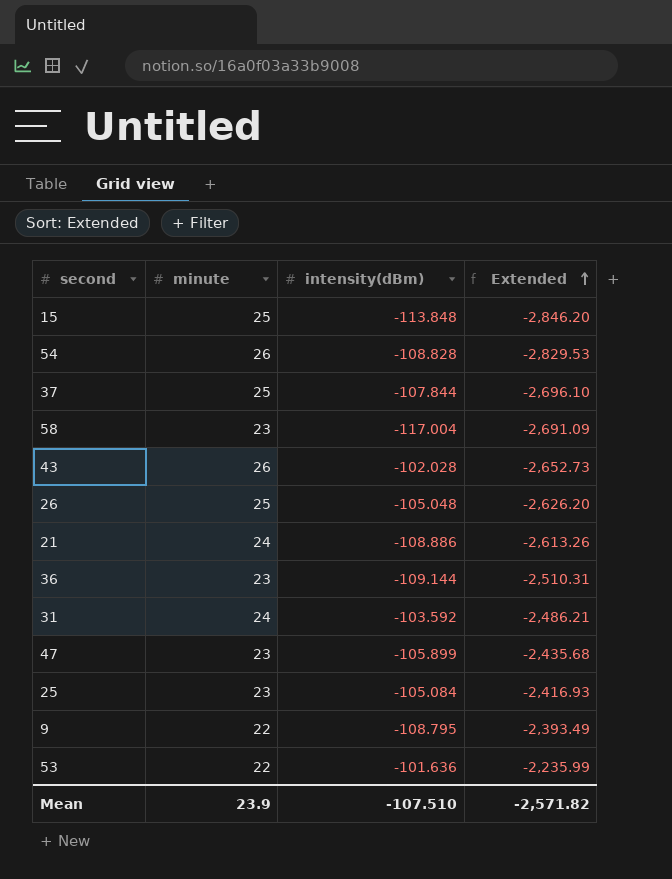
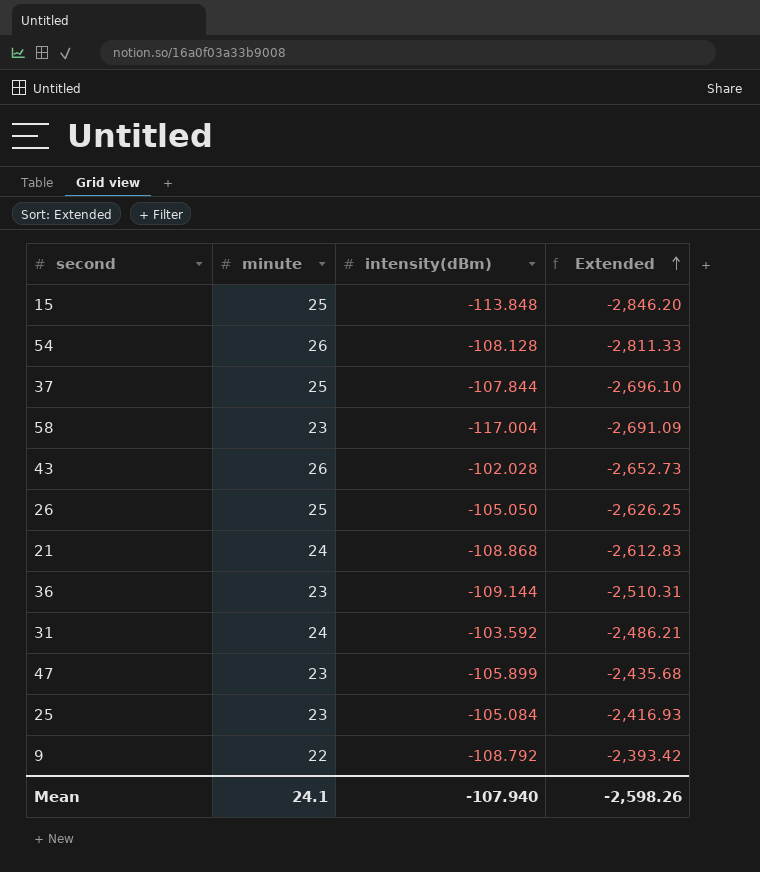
row 53: 22 | -101.636 | -2,235.99 -> none
54 | intensity(dBm): -108.828 -> -108.128
54 | Extended: -2,829.53 -> -2,811.33
26 | intensity(dBm): -105.048 -> -105.050
26 | Extended: -2,626.20 -> -2,626.25
21 | intensity(dBm): -108.886 -> -108.868
21 | Extended: -2,613.26 -> -2,612.83
9 | intensity(dBm): -108.795 -> -108.792
9 | Extended: -2,393.49 -> -2,393.42
Mean | minute: 23.9 -> 24.1
Mean | intensity(dBm): -107.510 -> -107.940
Mean | Extended: -2,571.82 -> -2,598.26

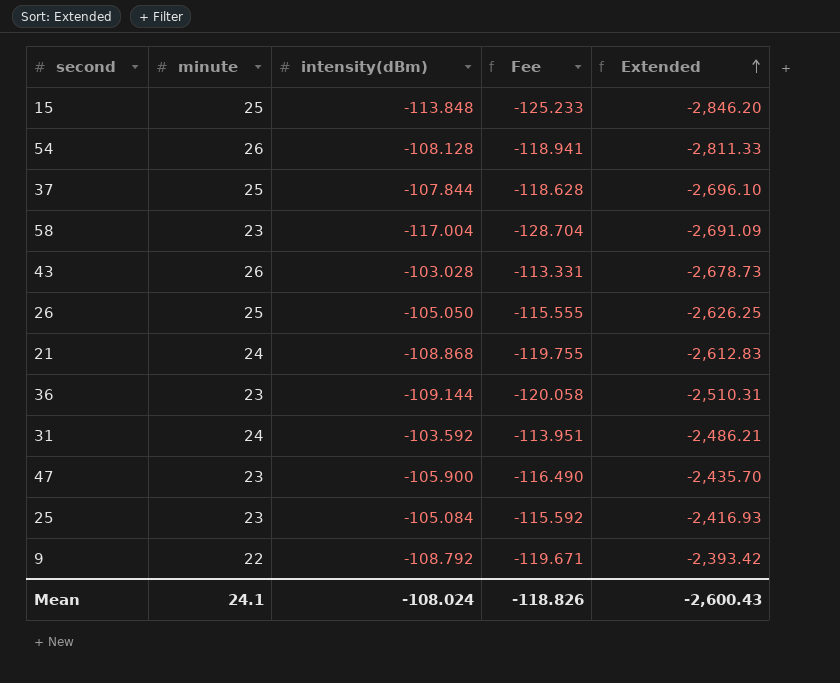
column Fee | formula: none -> [intensity(dBm)] * 1.1
43 | intensity(dBm): -102.028 -> -103.028
43 | Extended: -2,652.73 -> -2,678.73
47 | intensity(dBm): -105.899 -> -105.900
47 | Extended: -2,435.68 -> -2,435.70
Mean | intensity(dBm): -107.940 -> -108.024
Mean | Extended: -2,598.26 -> -2,600.43

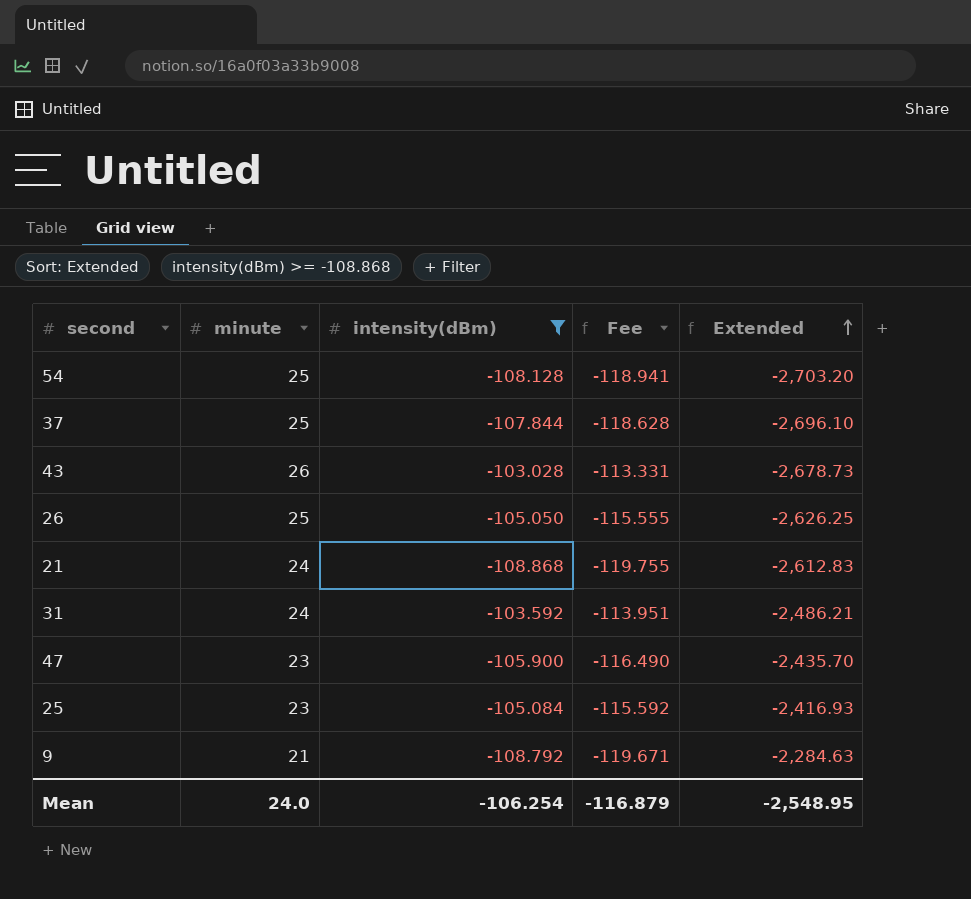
filter: none -> intensity(dBm) >= -108.868
54 | minute: 26 -> 25
54 | Extended: -2,811.33 -> -2,703.20
9 | minute: 22 -> 21
9 | Extended: -2,393.42 -> -2,284.63
Mean | minute: 24.1 -> 24.0
Mean | intensity(dBm): -108.024 -> -106.254
Mean | Fee: -118.826 -> -116.879
Mean | Extended: -2,600.43 -> -2,548.95

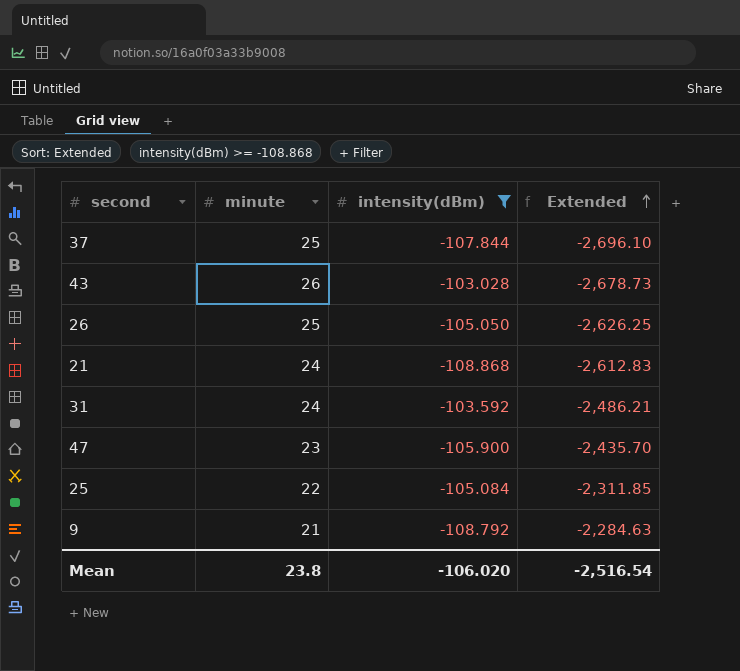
column Fee | formula: [intensity(dBm)] * 1.1 -> none
row 54: 25 | -108.128 | -118.941 | -2,703.20 -> none
25 | minute: 23 -> 22
25 | Extended: -2,416.93 -> -2,311.85
Mean | minute: 24.0 -> 23.8
Mean | intensity(dBm): -106.254 -> -106.020
Mean | Extended: -2,548.95 -> -2,516.54

